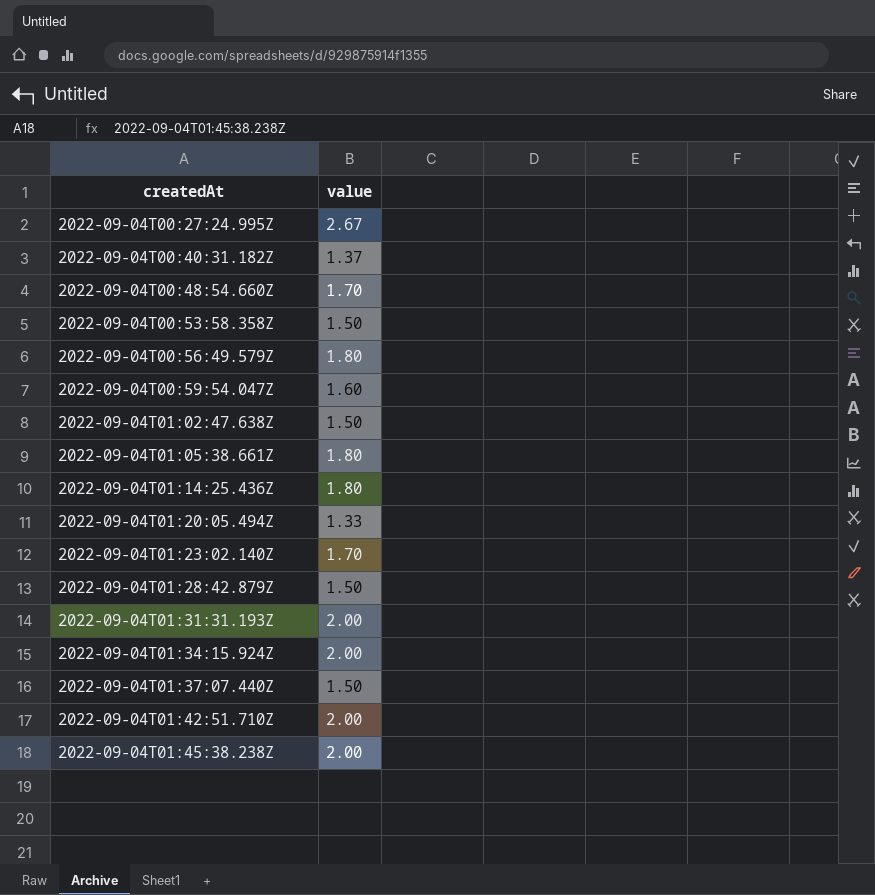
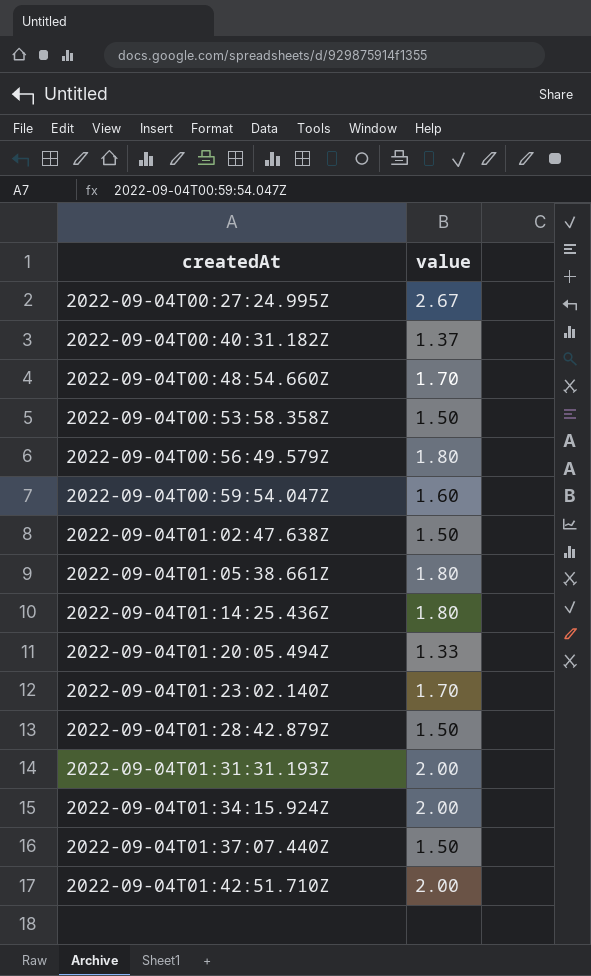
row 2022-09-04T01:45:38.238Z: 2.00 -> none

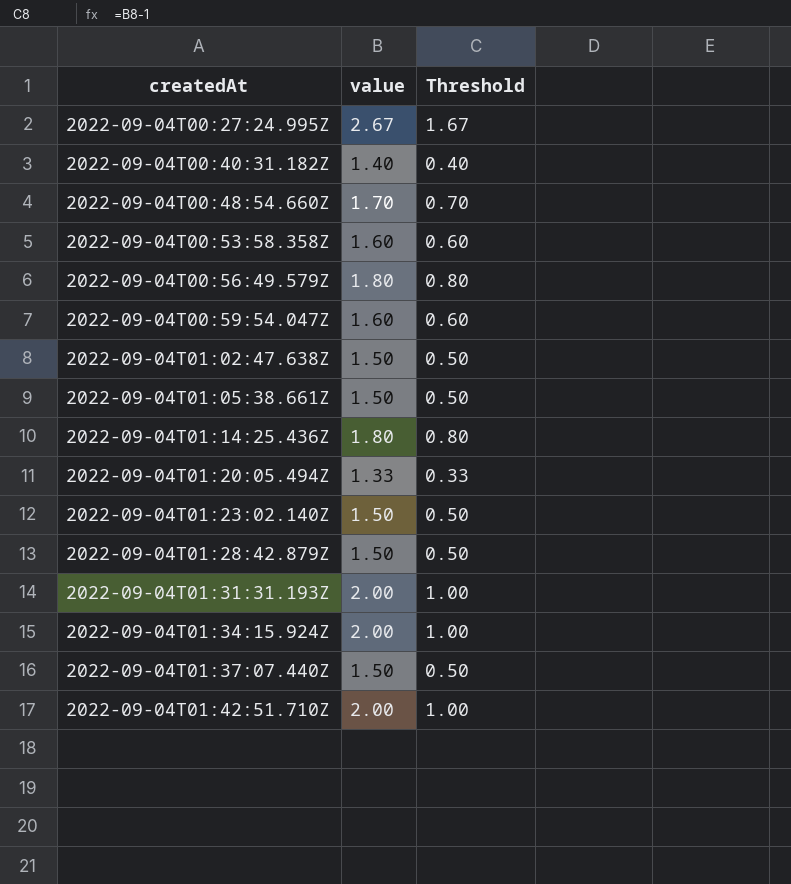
column Threshold | formula: none -> [value] - 1
2022-09-04T00:40:31.182Z | value: 1.37 -> 1.40
2022-09-04T00:53:58.358Z | value: 1.50 -> 1.60
2022-09-04T01:05:38.661Z | value: 1.80 -> 1.50
2022-09-04T01:23:02.140Z | value: 1.70 -> 1.50

